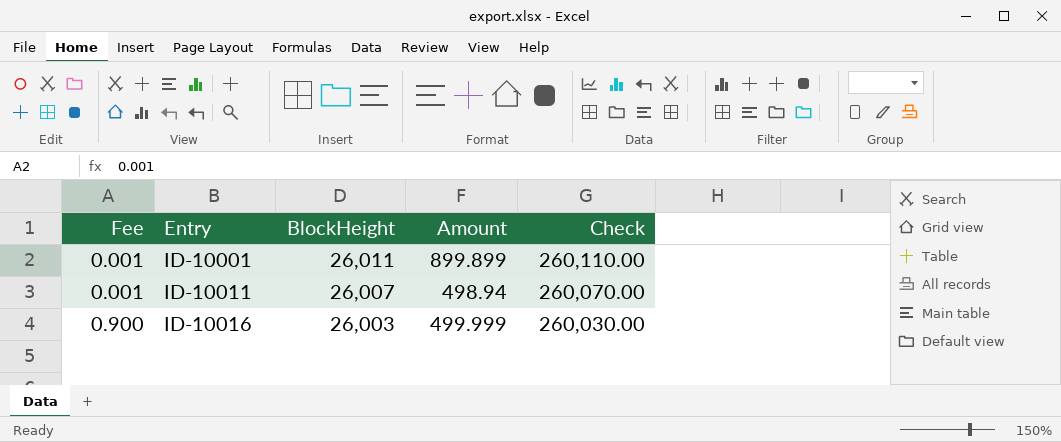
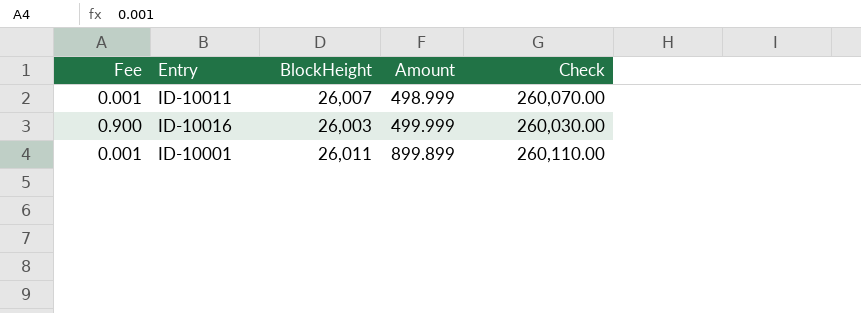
row order: Fee ascending -> Amount ascending
ID-10011 | Amount: 498.94 -> 498.999

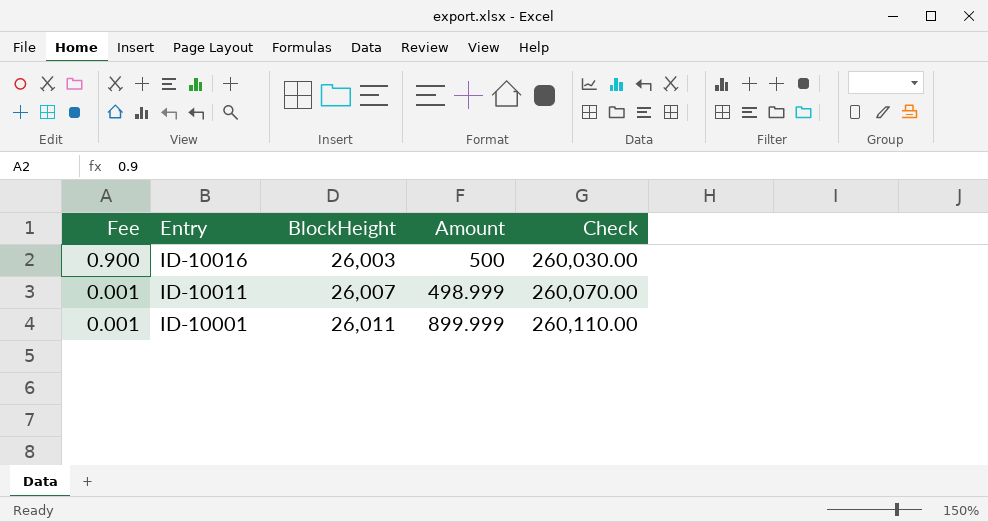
row order: Amount ascending -> Fee descending
ID-10016 | Amount: 499.999 -> 500
ID-10001 | Amount: 899.899 -> 899.999

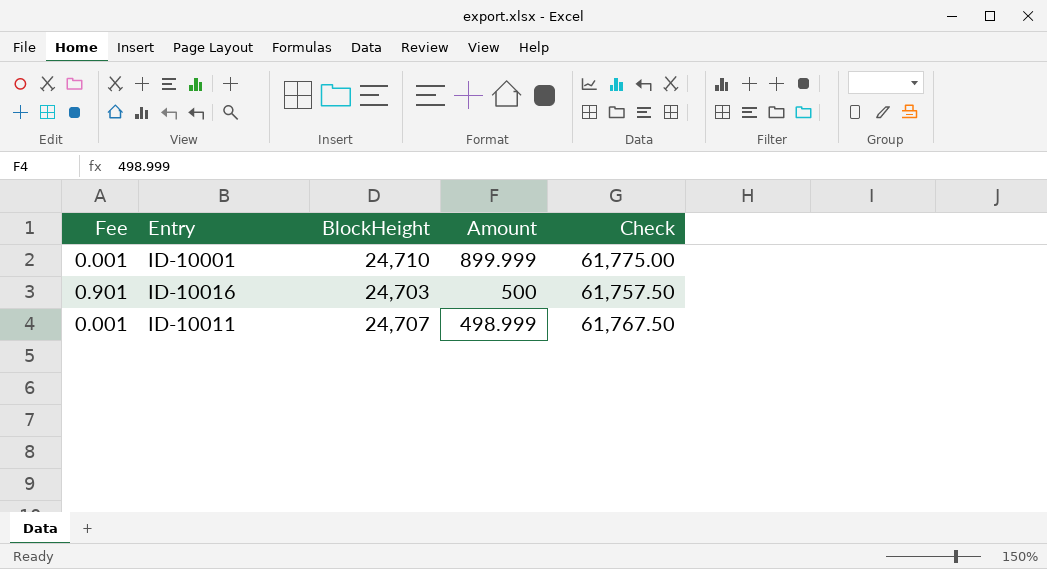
row order: Fee descending -> Amount descending
column Check | formula: [BlockHeight] * 10 -> [BlockHeight] * 2.5
ID-10001 | BlockHeight: 26,011 -> 24,710
ID-10016 | Fee: 0.900 -> 0.901
ID-10016 | BlockHeight: 26,003 -> 24,703
ID-10011 | BlockHeight: 26,007 -> 24,707

